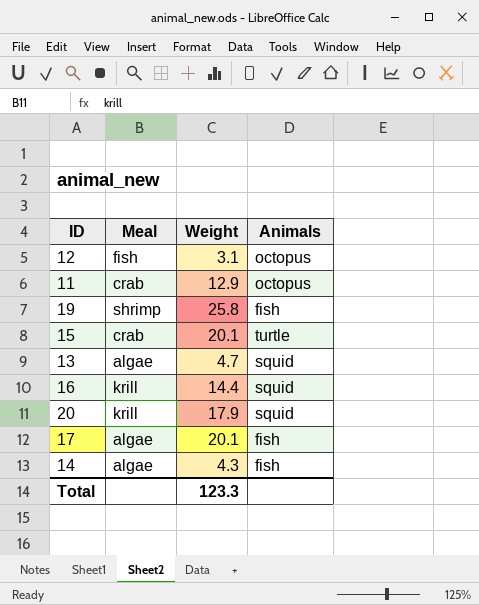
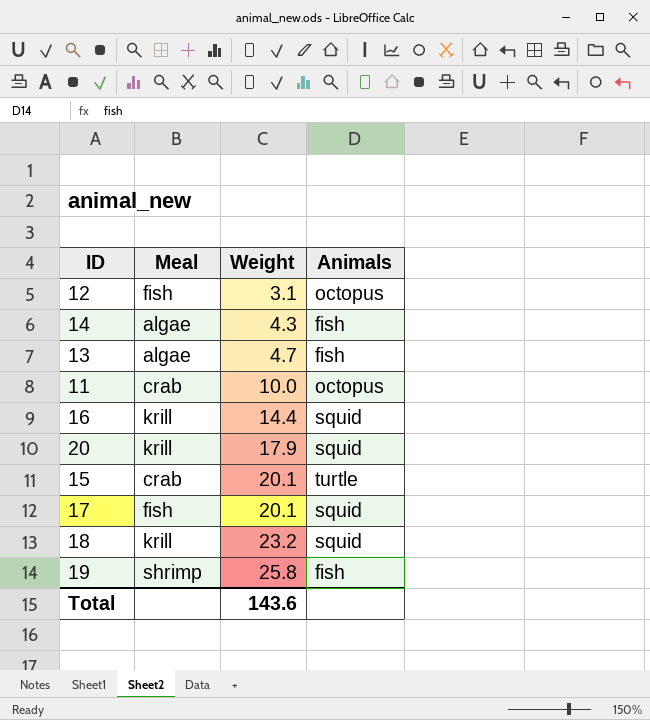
row order: none -> Weight ascending
13 | Animals: squid -> fish
11 | Weight: 12.9 -> 10.0
17 | Meal: algae -> fish
17 | Animals: fish -> squid
row 18: none -> krill | 23.2 | squid
Total | Weight: 123.3 -> 143.6

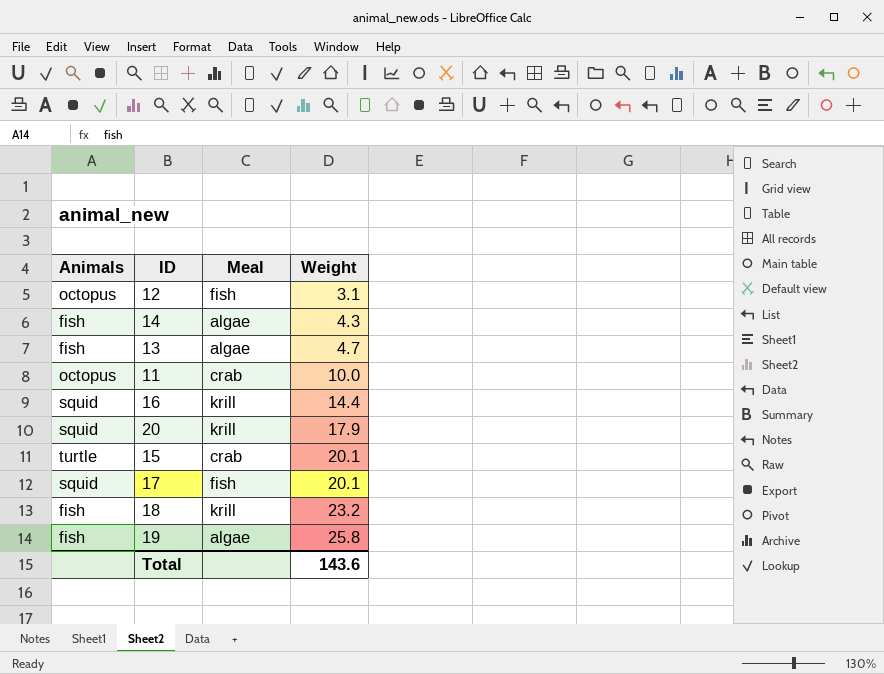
column Animals | position: 4 -> 1
18 | Animals: squid -> fish
19 | Meal: shrimp -> algae

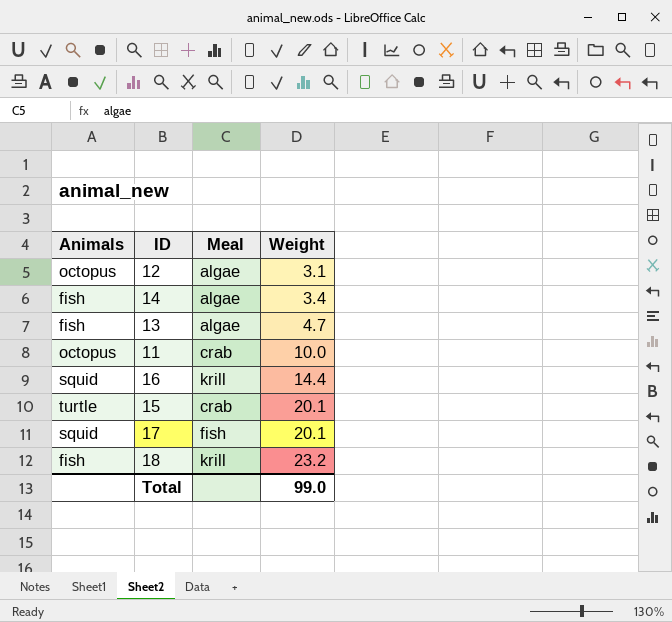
row 20: squid | krill | 17.9 -> none
row 19: fish | algae | 25.8 -> none
12 | Meal: fish -> algae
14 | Weight: 4.3 -> 3.4
Total | Weight: 143.6 -> 99.0

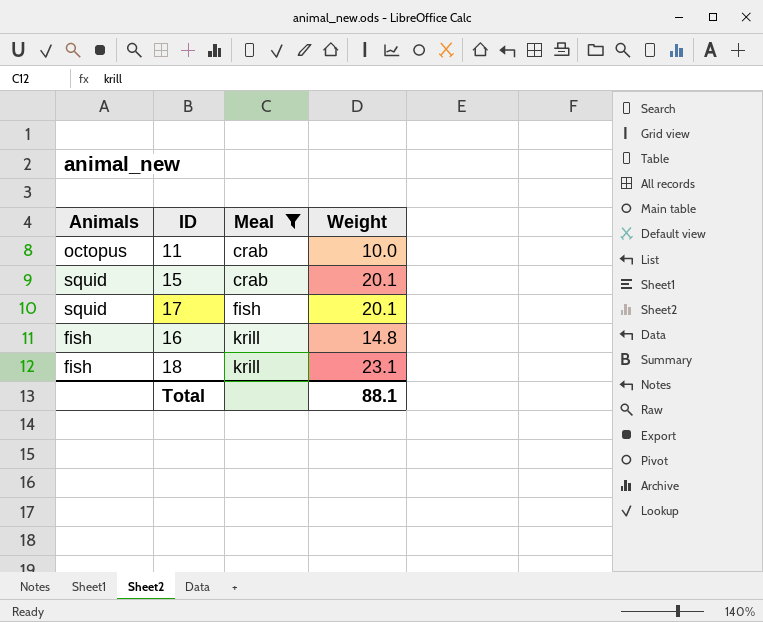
filter: none -> Meal != algae
row order: Weight ascending -> Meal ascending
15 | Animals: turtle -> squid
16 | Animals: squid -> fish
16 | Weight: 14.4 -> 14.8
18 | Weight: 23.2 -> 23.1
Total | Weight: 99.0 -> 88.1

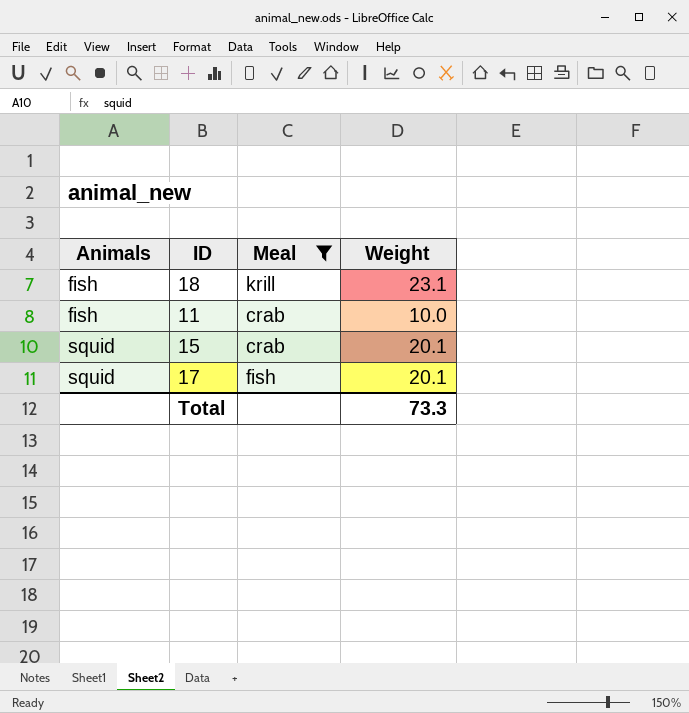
row order: Meal ascending -> Animals ascending
row 16: fish | krill | 14.8 -> none
11 | Animals: octopus -> fish
Total | Weight: 88.1 -> 73.3

